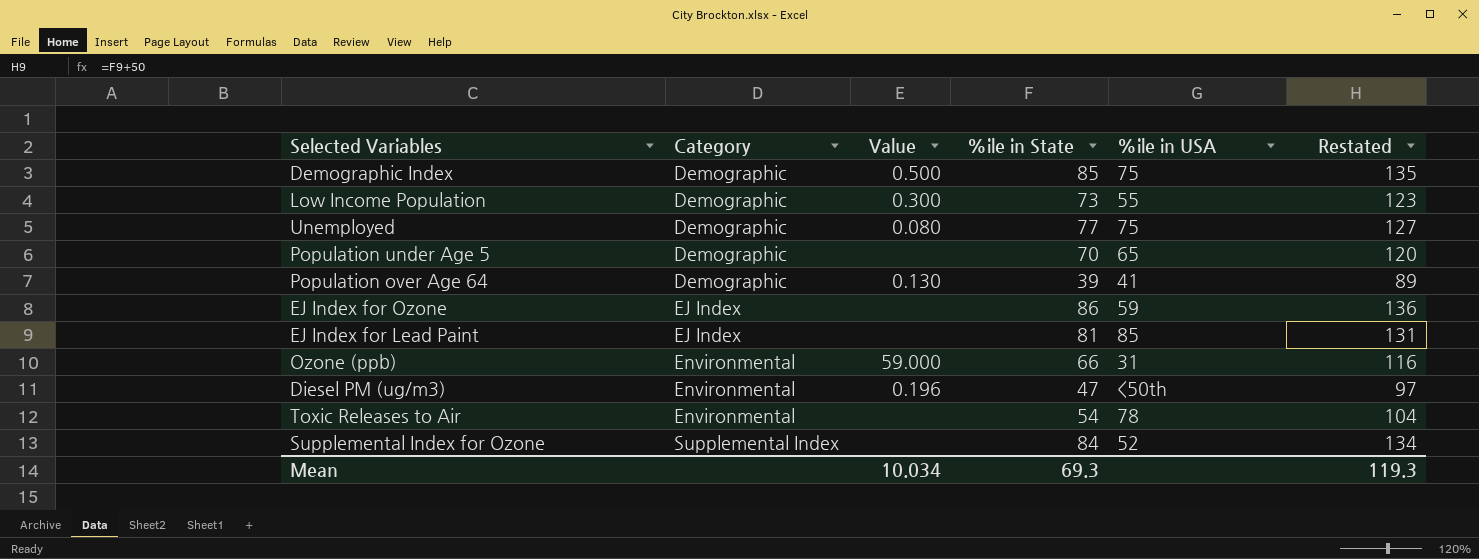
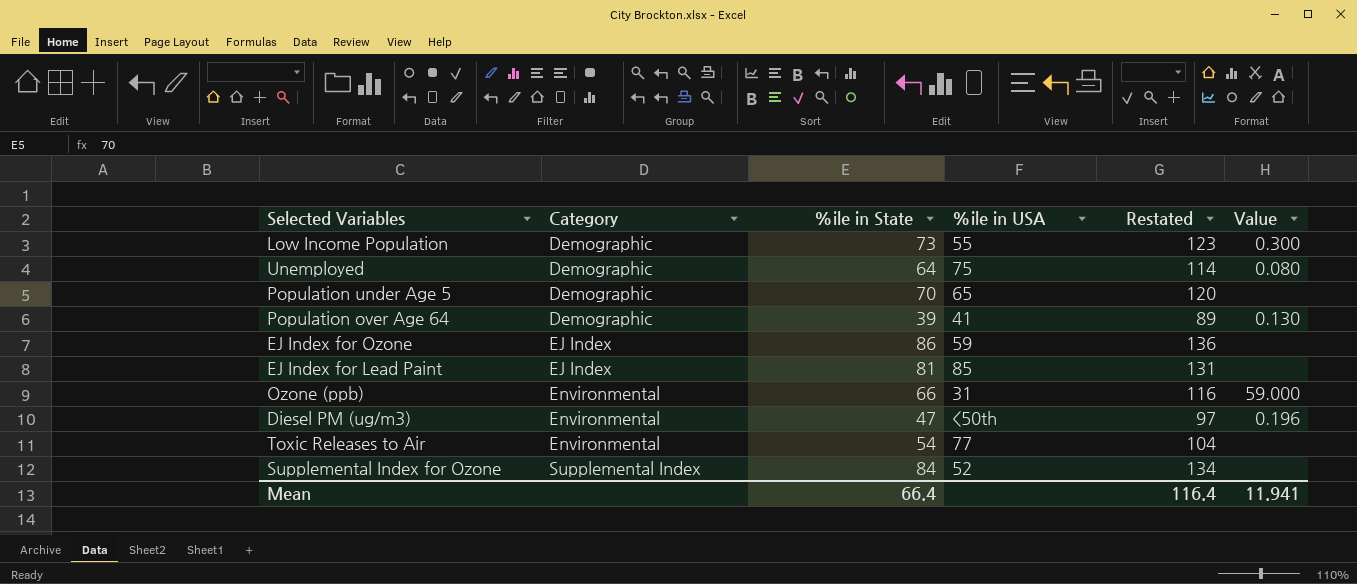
column Value | position: 3 -> 6
row Demographic Index: Demographic | 0.500 | 85 | 75 | 135 -> none
Unemployed | %ile in State: 77 -> 64
Unemployed | Restated: 127 -> 114
Toxic Releases to Air | %ile in USA: 78 -> 77
Mean | %ile in State: 69.3 -> 66.4
Mean | Restated: 119.3 -> 116.4
Mean | Value: 10.034 -> 11.941

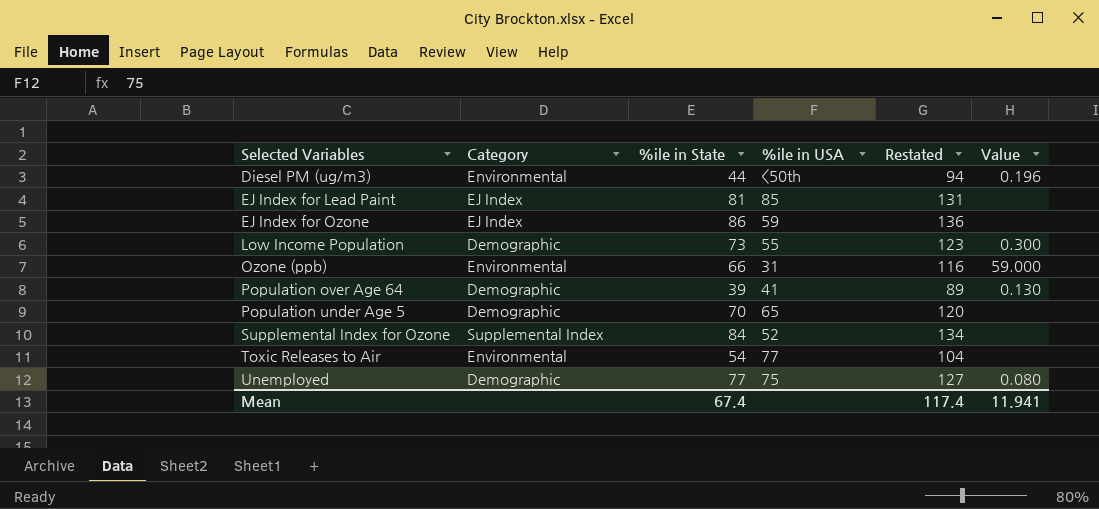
row order: Category ascending -> Selected Variables ascending
Diesel PM (ug/m3) | %ile in State: 47 -> 44
Diesel PM (ug/m3) | Restated: 97 -> 94
Unemployed | %ile in State: 64 -> 77
Unemployed | Restated: 114 -> 127
Mean | %ile in State: 66.4 -> 67.4
Mean | Restated: 116.4 -> 117.4

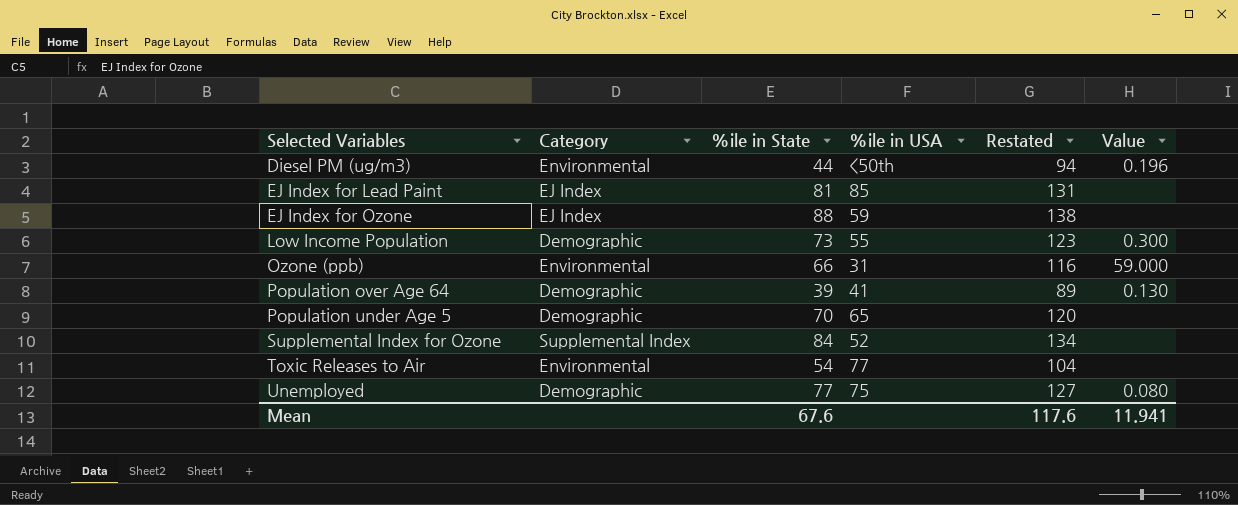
EJ Index for Ozone | %ile in State: 86 -> 88
EJ Index for Ozone | Restated: 136 -> 138
Mean | %ile in State: 67.4 -> 67.6
Mean | Restated: 117.4 -> 117.6

